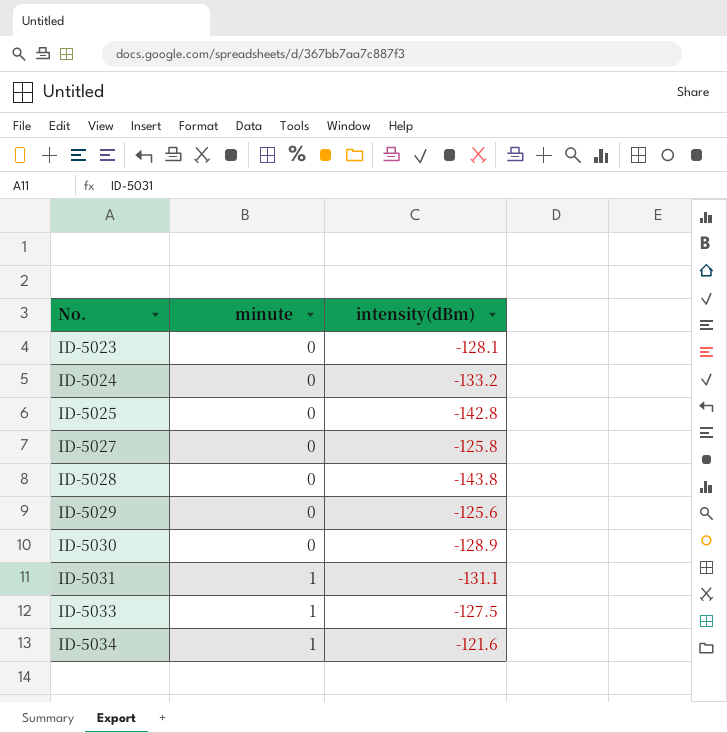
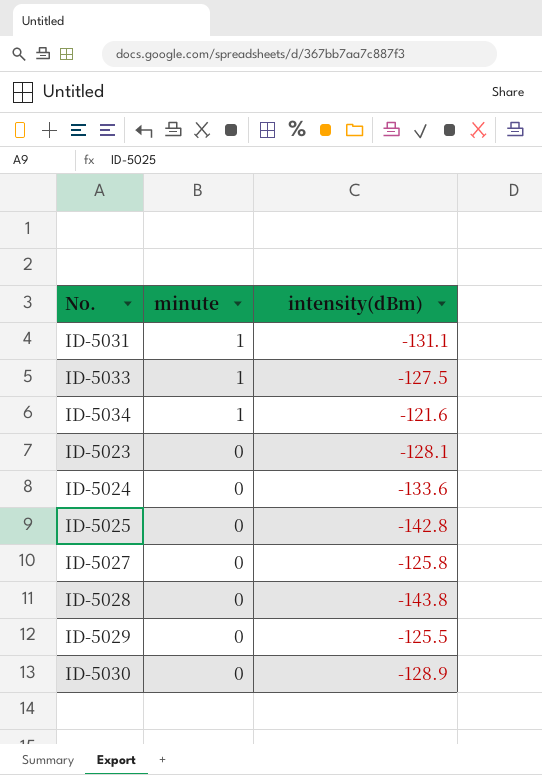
row order: No. ascending -> minute descending
ID-5024 | intensity(dBm): -133.2 -> -133.6
ID-5029 | intensity(dBm): -125.6 -> -125.5

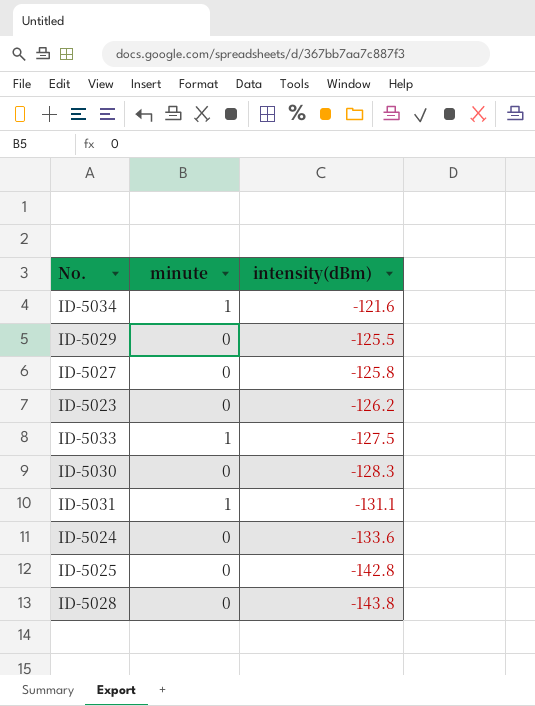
row order: minute descending -> intensity(dBm) descending
ID-5023 | intensity(dBm): -128.1 -> -126.2
ID-5030 | intensity(dBm): -128.9 -> -128.3

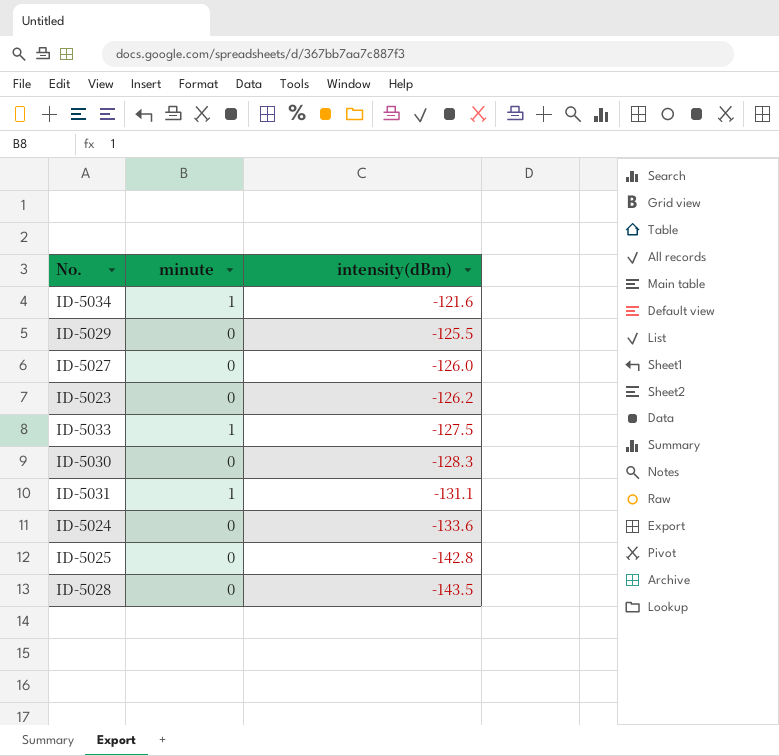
ID-5027 | intensity(dBm): -125.8 -> -126.0
ID-5028 | intensity(dBm): -143.8 -> -143.5

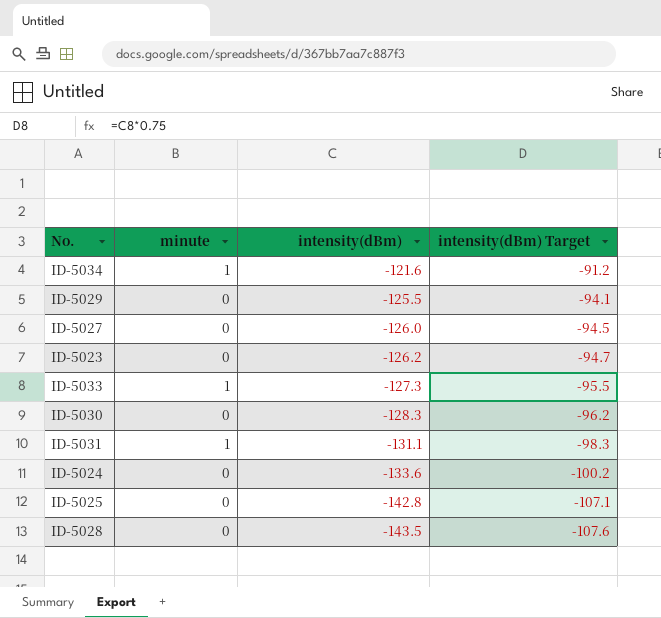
column intensity(dBm) Target | formula: none -> [intensity(dBm)] * 0.75
ID-5033 | intensity(dBm): -127.5 -> -127.3

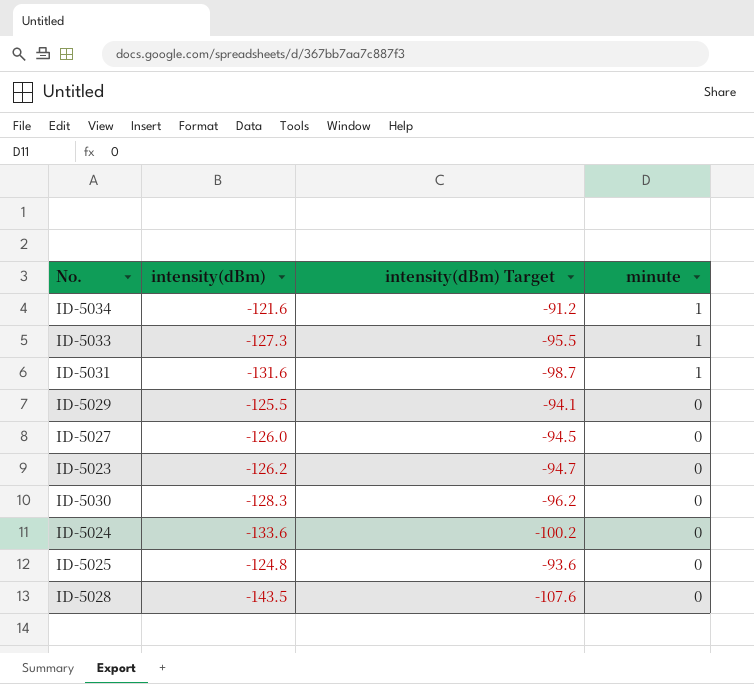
row order: intensity(dBm) descending -> minute descending
column minute | position: 2 -> 4
ID-5031 | intensity(dBm): -131.1 -> -131.6
ID-5031 | intensity(dBm) Target: -98.3 -> -98.7
ID-5025 | intensity(dBm): -142.8 -> -124.8
ID-5025 | intensity(dBm) Target: -107.1 -> -93.6

